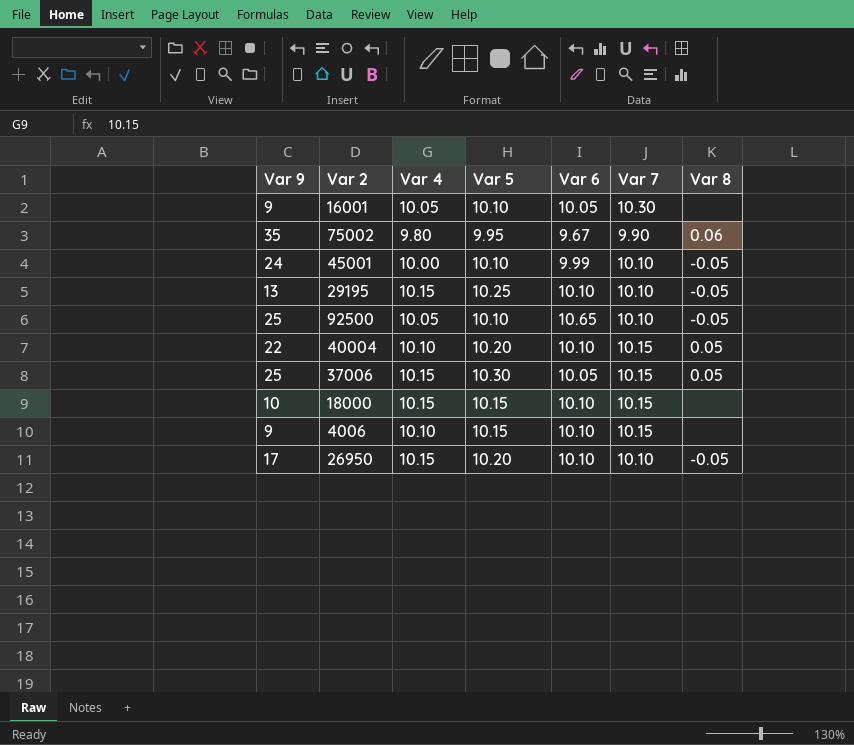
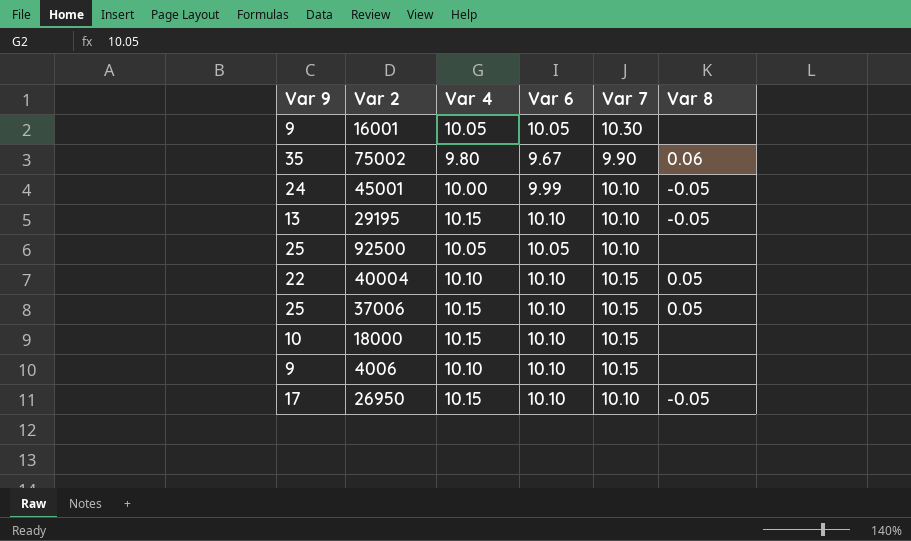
column Var 5 | position: 4 -> none
92500 | Var 6: 10.65 -> 10.05
92500 | Var 8: -0.05 -> none
37006 | Var 6: 10.05 -> 10.10

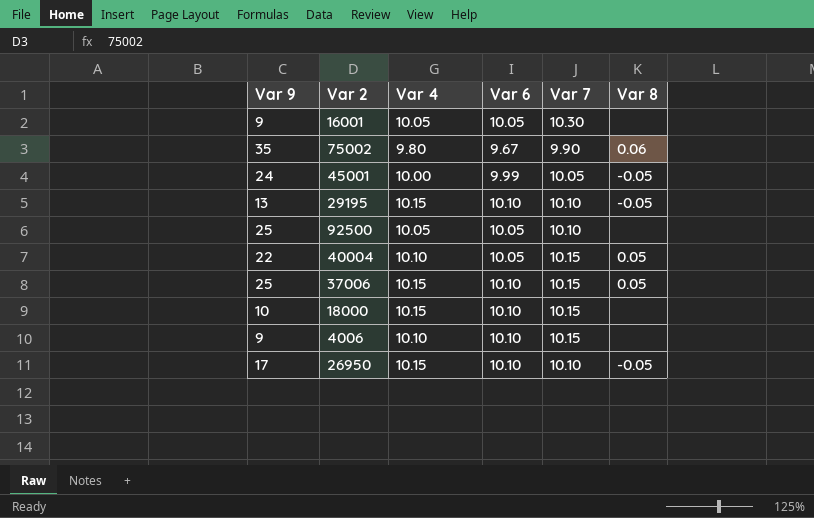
45001 | Var 7: 10.10 -> 10.05
40004 | Var 6: 10.10 -> 10.05

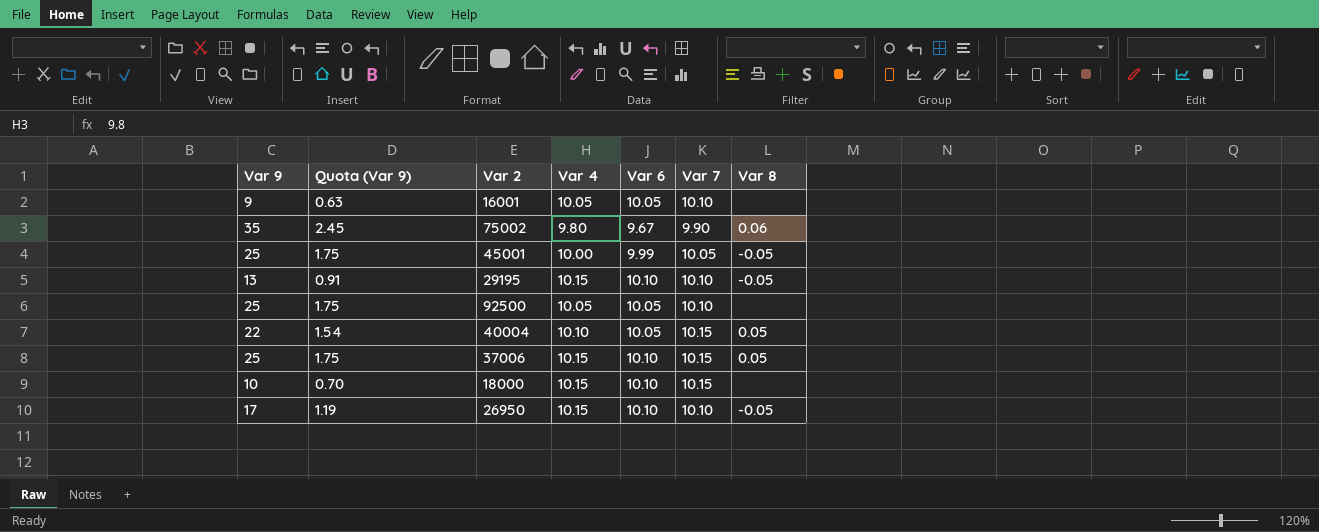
column Quota (Var 9) | formula: none -> [Var 9] * 0.07
row 4006: 9 | 10.10 | 10.10 | 10.15 | none -> none
16001 | Var 7: 10.30 -> 10.10
45001 | Var 9: 24 -> 25

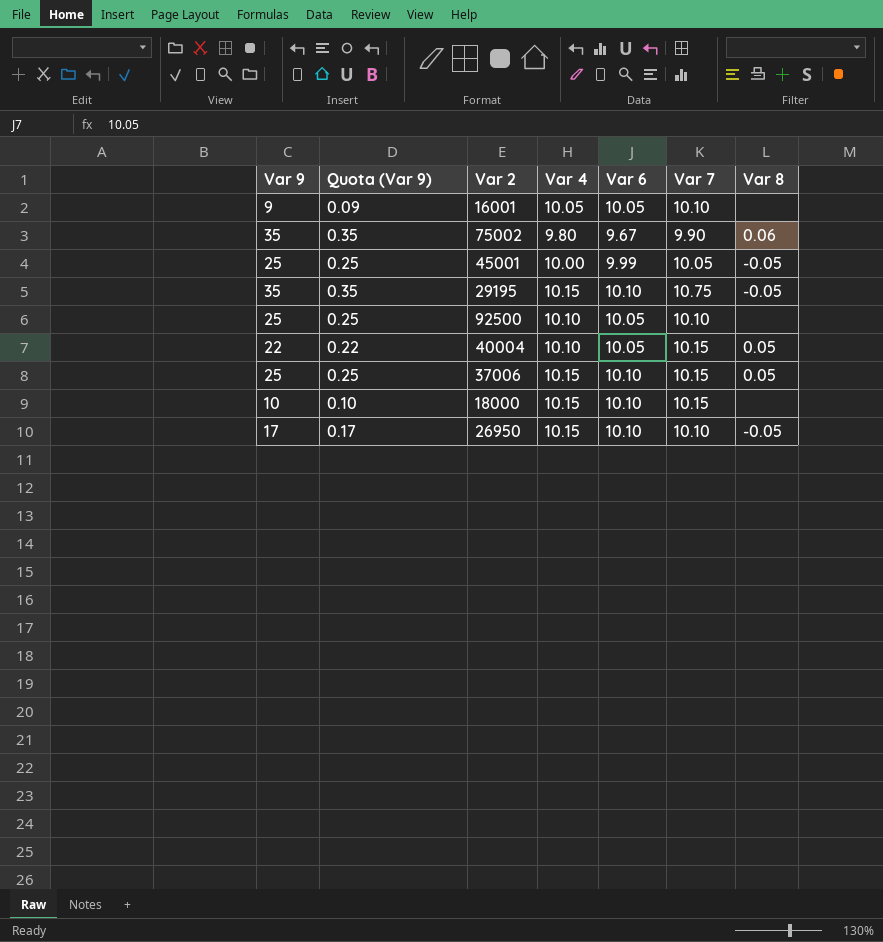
column Quota (Var 9) | formula: [Var 9] * 0.07 -> [Var 9] * 0.01
29195 | Var 9: 13 -> 35
29195 | Var 7: 10.10 -> 10.75
92500 | Var 4: 10.05 -> 10.10

